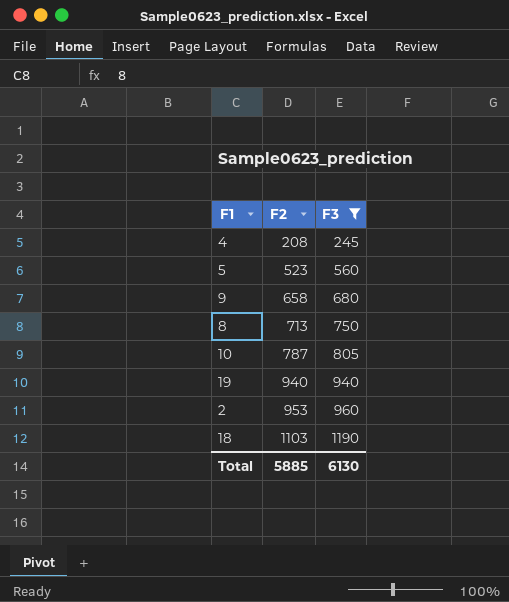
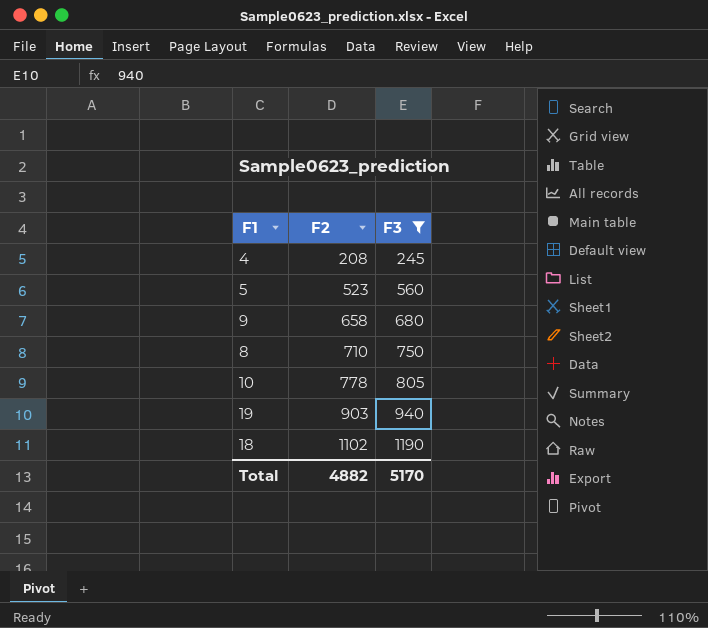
row 2: 953 | 960 -> none
8 | F2: 713 -> 710
10 | F2: 787 -> 778
19 | F2: 940 -> 903
18 | F2: 1103 -> 1102
Total | F2: 5885 -> 4882
Total | F3: 6130 -> 5170

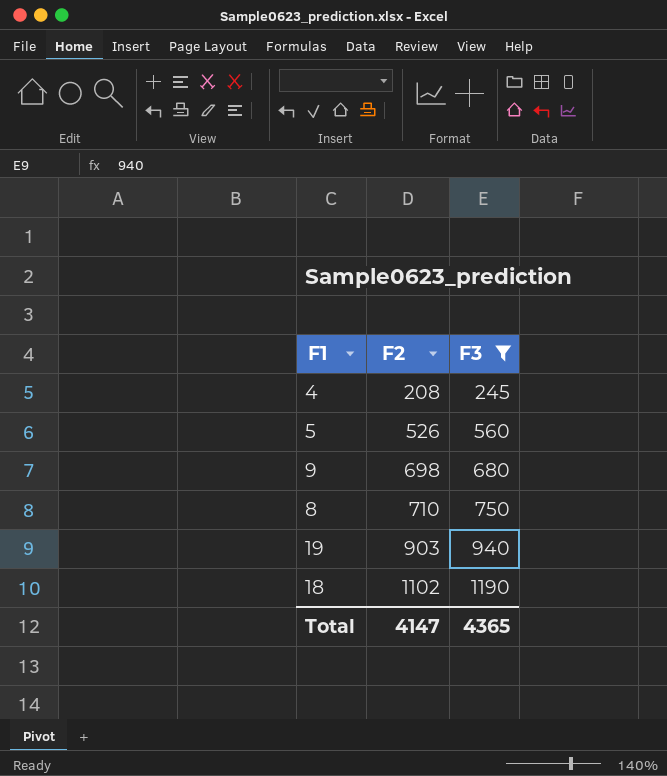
row 10: 778 | 805 -> none
5 | F2: 523 -> 526
9 | F2: 658 -> 698
Total | F2: 4882 -> 4147
Total | F3: 5170 -> 4365

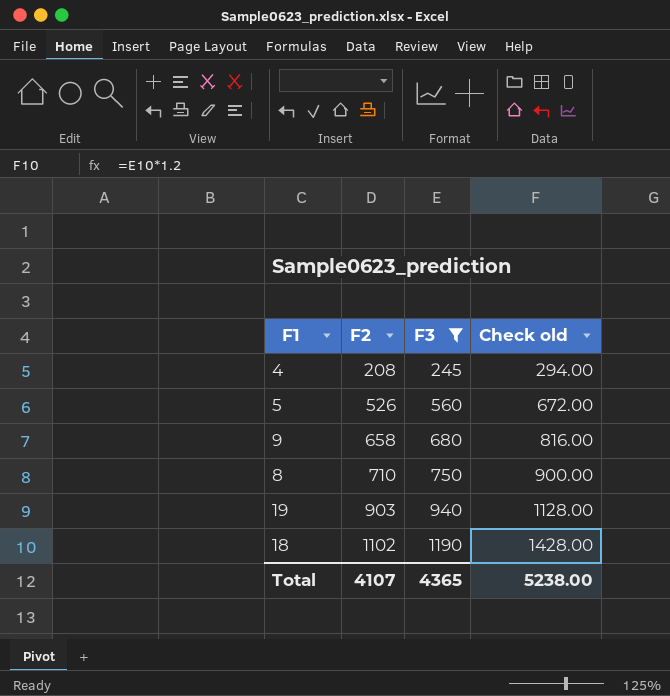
column Check old | formula: none -> [F3] * 1.2
9 | F2: 698 -> 658
Total | F2: 4147 -> 4107

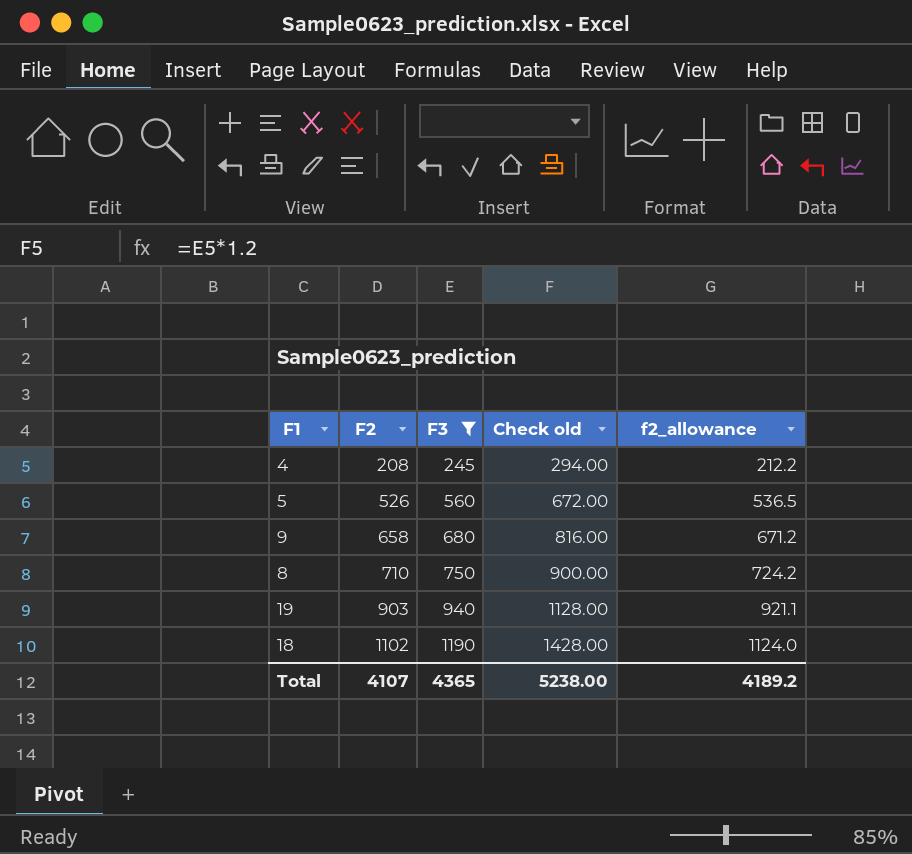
column f2_allowance | formula: none -> [F2] * 1.02

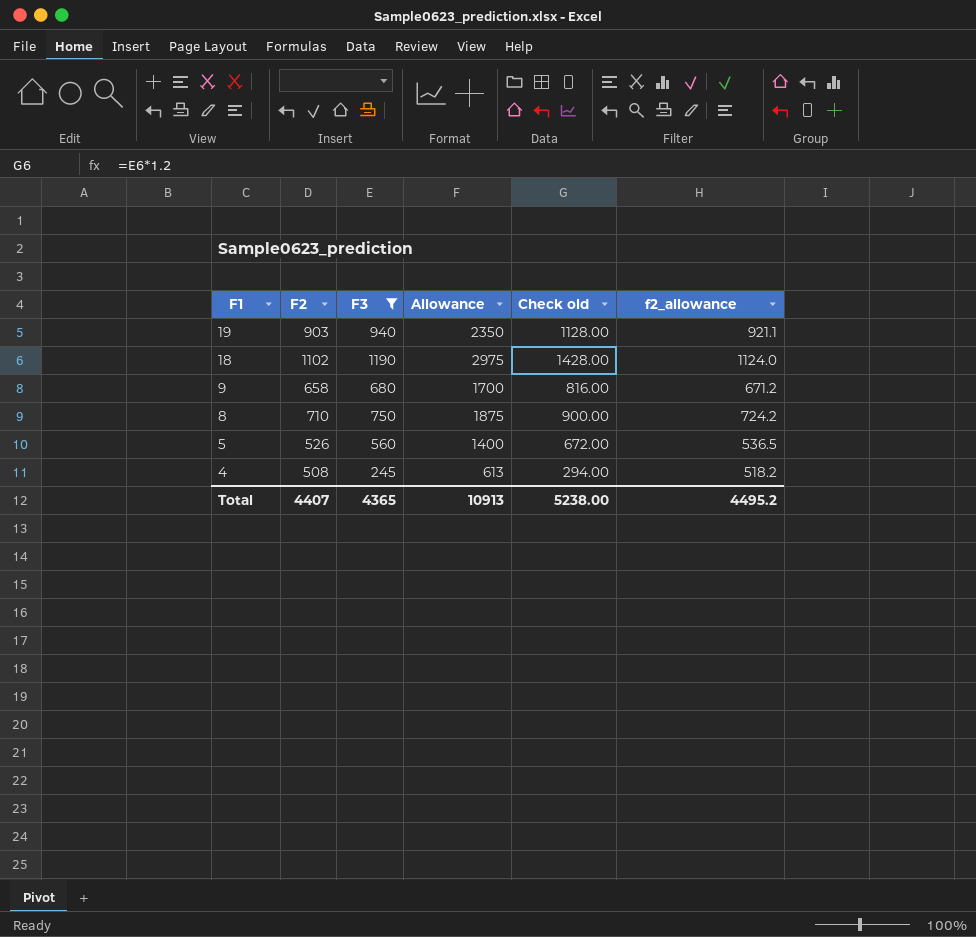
row order: F2 ascending -> F1 descending
column Allowance | formula: none -> [F3] * 2.5
4 | F2: 208 -> 508
4 | f2_allowance: 212.2 -> 518.2
Total | F2: 4107 -> 4407
Total | f2_allowance: 4189.2 -> 4495.2

